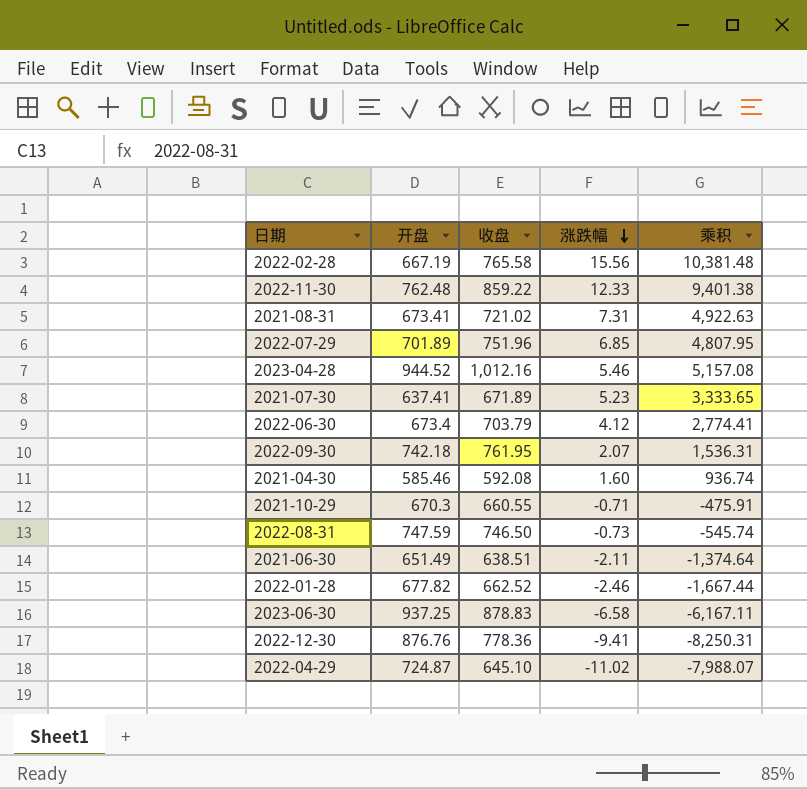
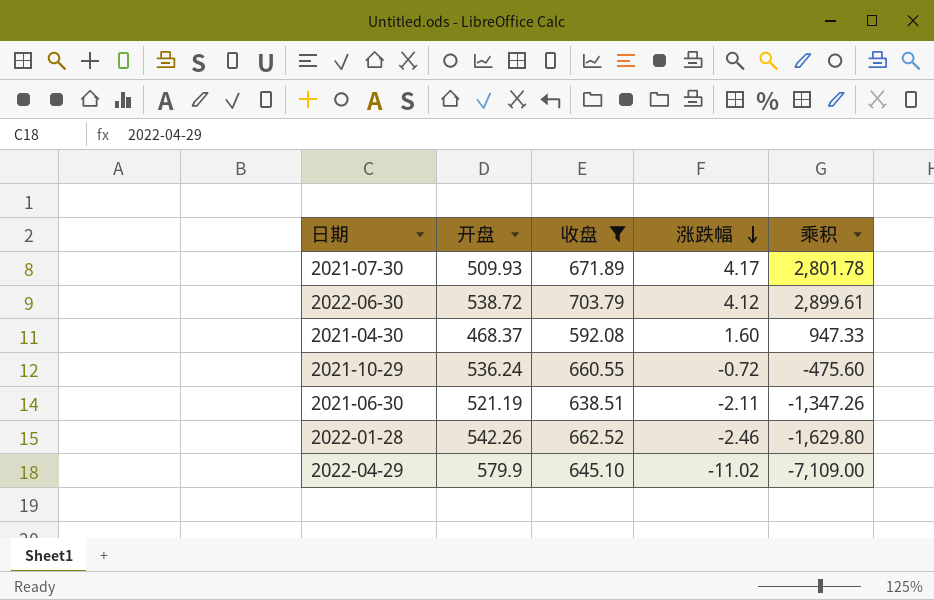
filter: none -> 收盘 <= 703.79
column 乘积 | formula: [开盘] * [涨跌幅] -> [收盘] * [涨跌幅]
2021-07-30 | 开盘: 637.41 -> 509.93
2021-07-30 | 涨跌幅: 5.23 -> 4.17
2022-06-30 | 开盘: 673.4 -> 538.72
2021-04-30 | 开盘: 585.46 -> 468.37
2021-10-29 | 开盘: 670.3 -> 536.24
2021-10-29 | 涨跌幅: -0.71 -> -0.72
2021-06-30 | 开盘: 651.49 -> 521.19
2022-01-28 | 开盘: 677.82 -> 542.26
2022-04-29 | 开盘: 724.87 -> 579.9

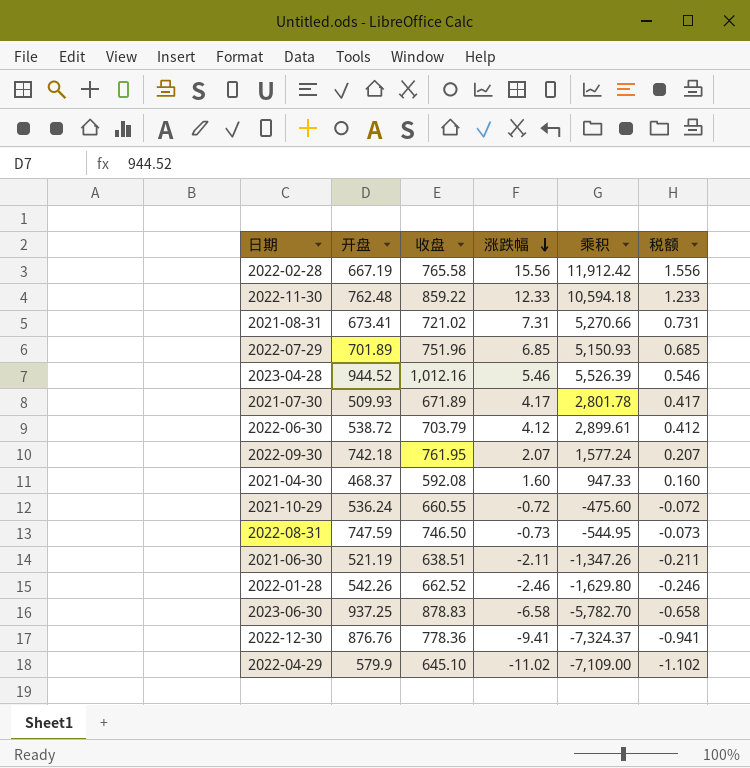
filter: 收盘 <= 703.79 -> none
column 税额 | formula: none -> [涨跌幅] * 0.1

